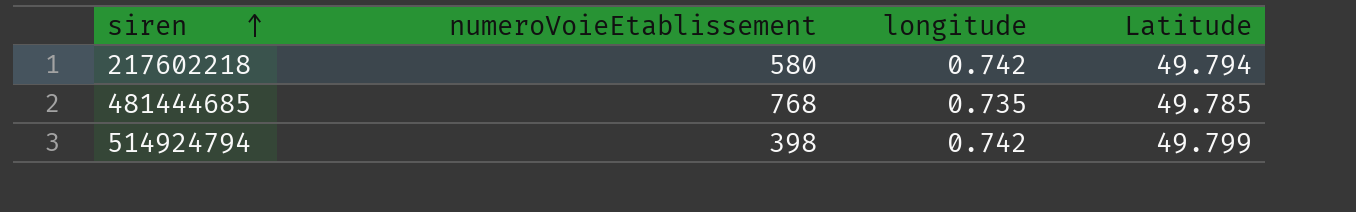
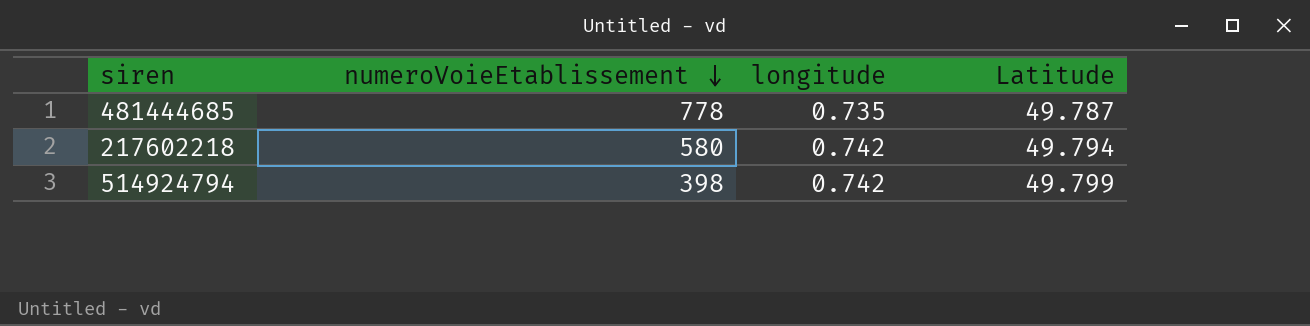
row order: siren ascending -> numeroVoieEtablissement descending
481444685 | numeroVoieEtablissement: 768 -> 778
481444685 | Latitude: 49.785 -> 49.787

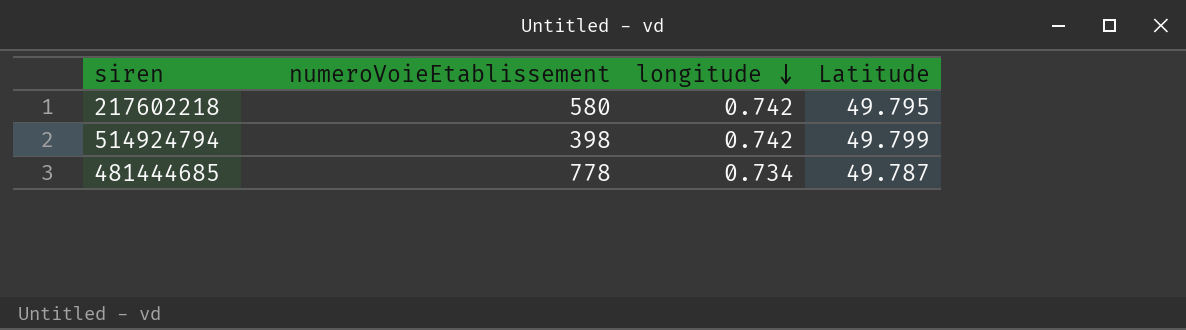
row order: numeroVoieEtablissement descending -> longitude descending
217602218 | Latitude: 49.794 -> 49.795
481444685 | longitude: 0.735 -> 0.734

